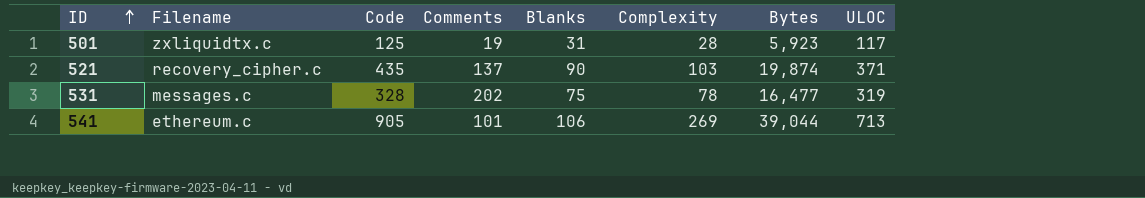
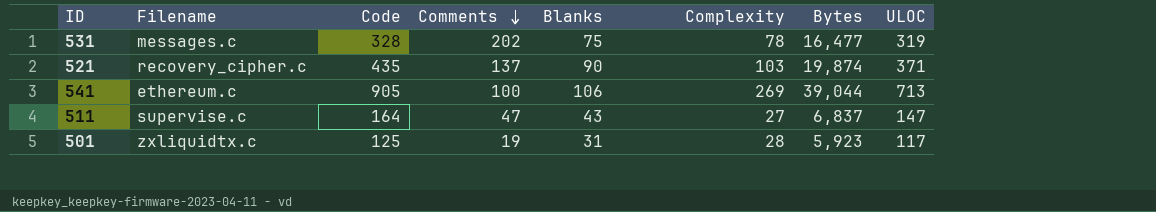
row order: ID ascending -> Comments descending
541 | Comments: 101 -> 100
row 511: none -> supervise.c | 164 | 47 | 43 | 27 | 6,837 | 147

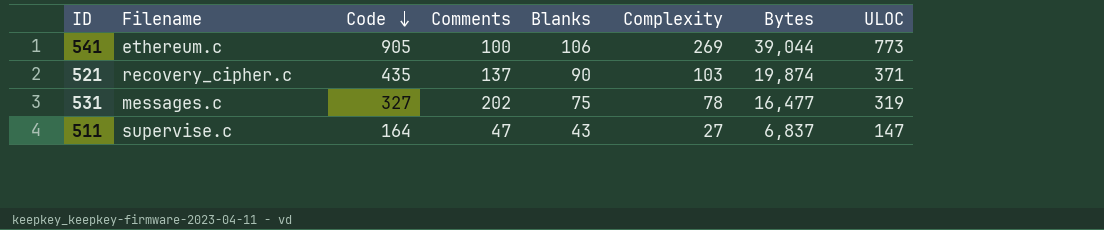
row order: Comments descending -> Code descending
row 501: zxliquidtx.c | 125 | 19 | 31 | 28 | 5,923 | 117 -> none
541 | ULOC: 713 -> 773
531 | Code: 328 -> 327

